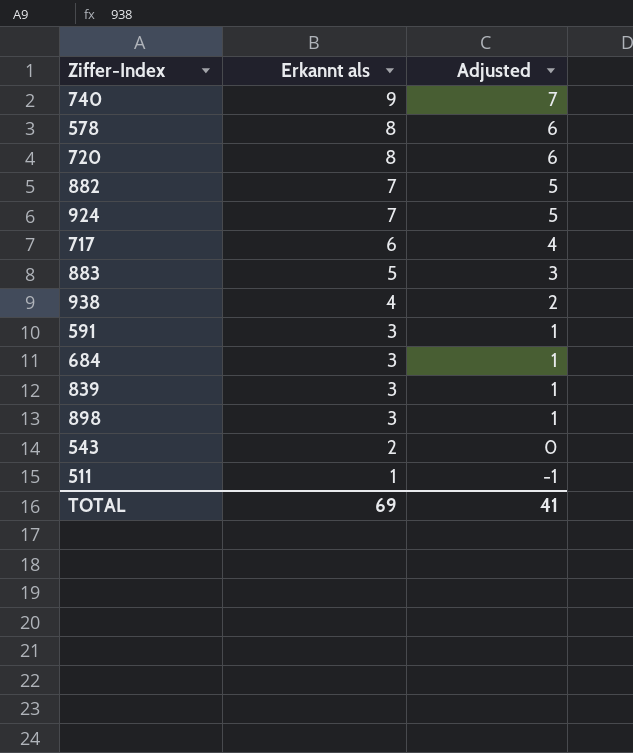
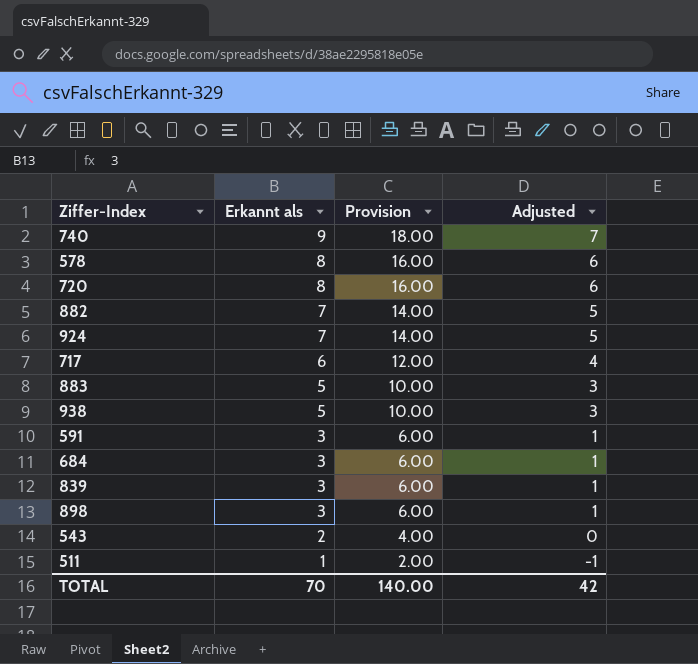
column Provision | formula: none -> [Erkannt als] * 2
938 | Erkannt als: 4 -> 5
938 | Adjusted: 2 -> 3
TOTAL | Erkannt als: 69 -> 70
TOTAL | Adjusted: 41 -> 42

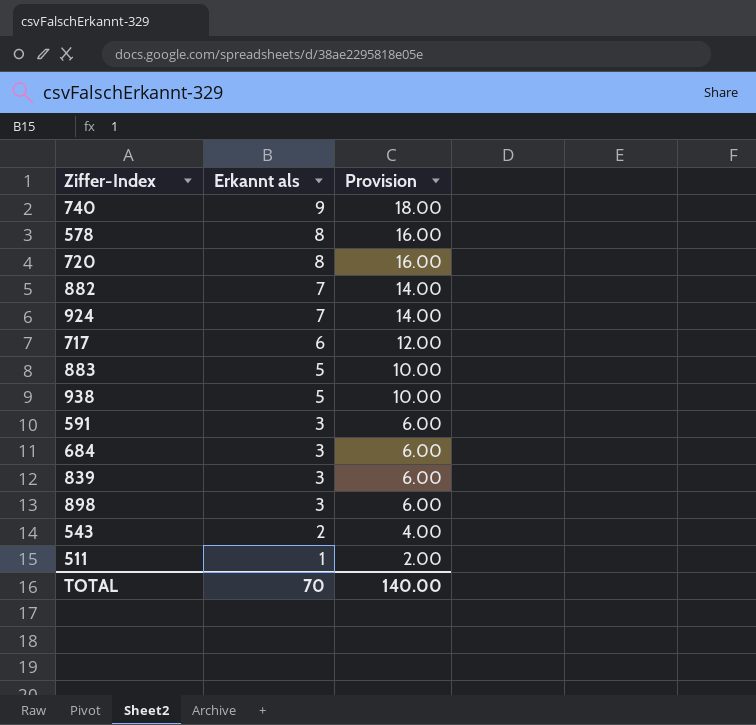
column Adjusted | formula: [Erkannt als] - 2 -> none

